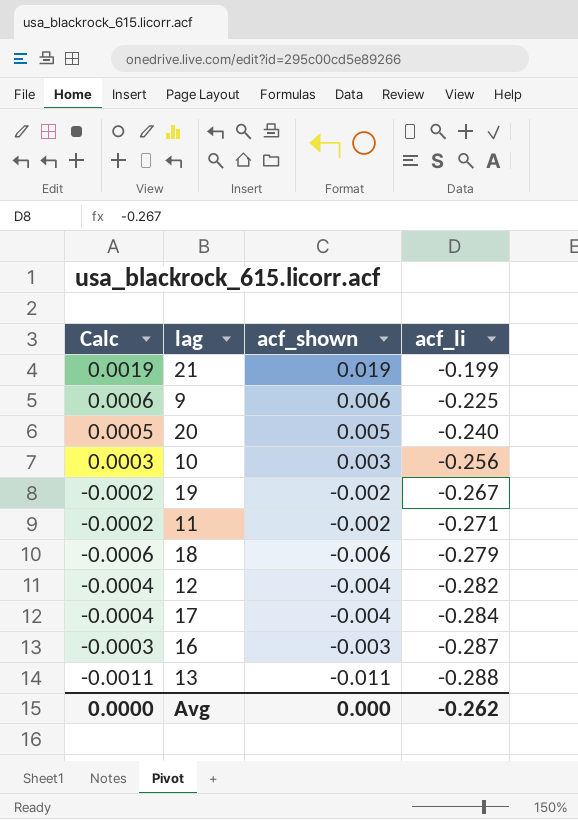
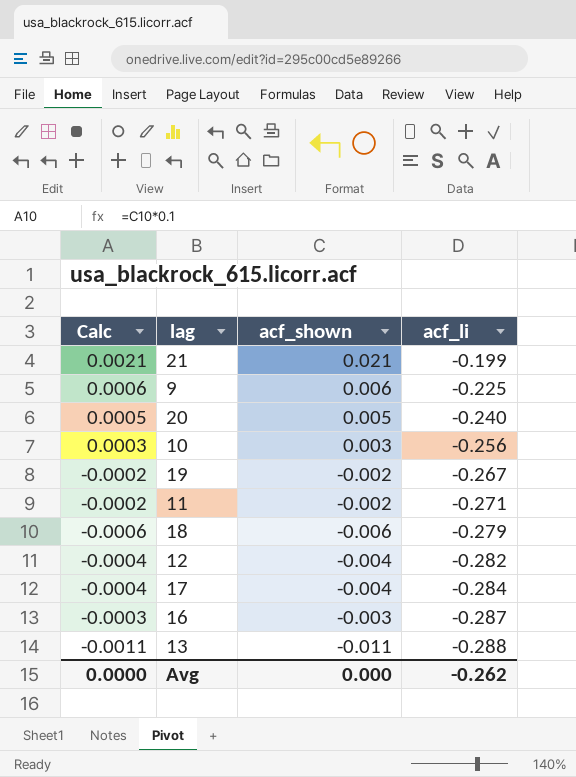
21 | Calc: 0.0019 -> 0.0021
21 | acf_shown: 0.019 -> 0.021

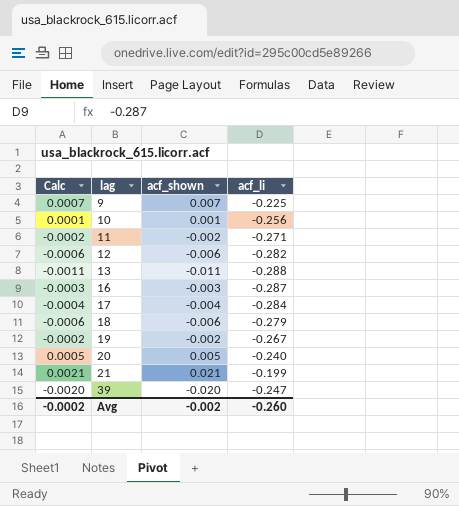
row order: acf_li descending -> lag ascending
9 | Calc: 0.0006 -> 0.0007
9 | acf_shown: 0.006 -> 0.007
10 | Calc: 0.0003 -> 0.0001
10 | acf_shown: 0.003 -> 0.001
12 | Calc: -0.0004 -> -0.0006
12 | acf_shown: -0.004 -> -0.006
row 39: none -> -0.0020 | -0.020 | -0.247
Avg | Calc: 0.0000 -> -0.0002
Avg | acf_shown: 0.000 -> -0.002
Avg | acf_li: -0.262 -> -0.260

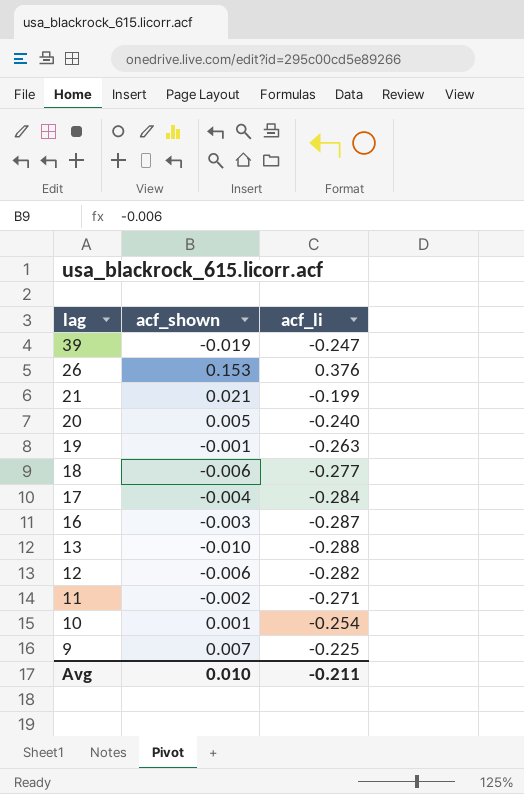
row order: lag ascending -> lag descending
column Calc | formula: [acf_shown] * 0.1 -> none
39 | acf_shown: -0.020 -> -0.019
row 26: none -> 0.153 | 0.376
19 | acf_shown: -0.002 -> -0.001
19 | acf_li: -0.267 -> -0.263
18 | acf_li: -0.279 -> -0.277
13 | acf_shown: -0.011 -> -0.010
10 | acf_li: -0.256 -> -0.254
Avg | acf_shown: -0.002 -> 0.010
Avg | acf_li: -0.260 -> -0.211

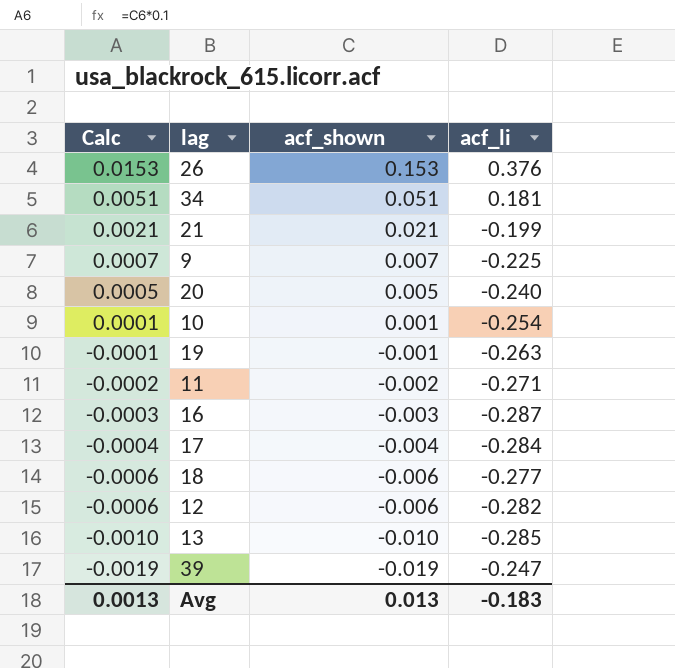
row order: lag descending -> Calc descending
column Calc | formula: none -> [acf_shown] * 0.1
row 34: none -> 0.0051 | 0.051 | 0.181
13 | acf_li: -0.288 -> -0.285
Avg | acf_shown: 0.010 -> 0.013
Avg | acf_li: -0.211 -> -0.183

